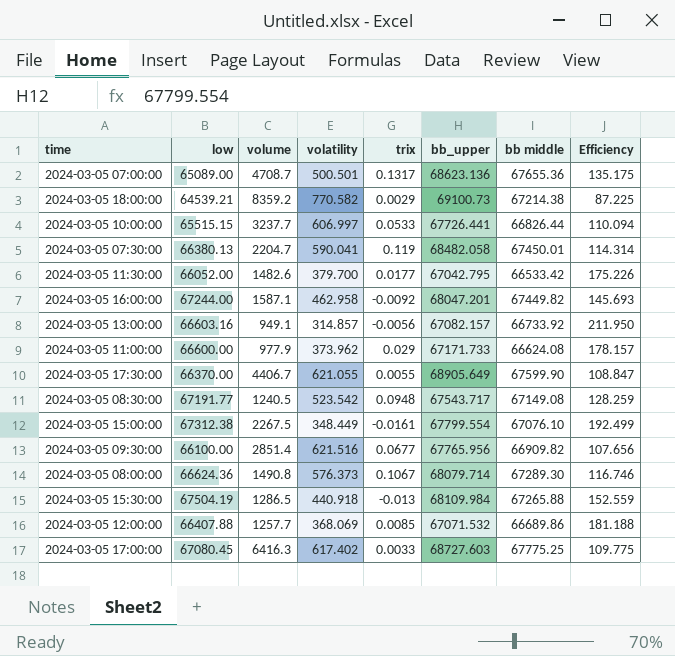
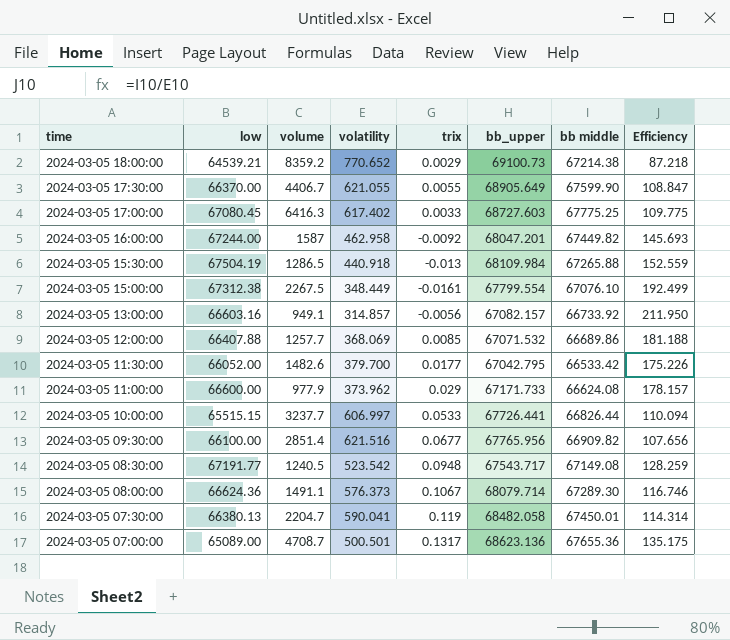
row order: none -> time descending
2024-03-05 18:00:00 | volatility: 770.582 -> 770.652
2024-03-05 18:00:00 | Efficiency: 87.225 -> 87.218
2024-03-05 16:00:00 | volume: 1587.1 -> 1587
2024-03-05 08:00:00 | volume: 1490.8 -> 1491.1

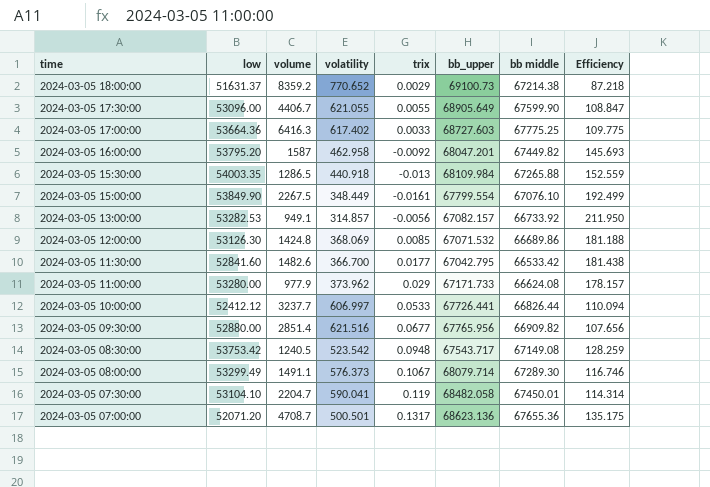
2024-03-05 18:00:00 | low: 64539.21 -> 51631.37
2024-03-05 17:30:00 | low: 66370.00 -> 53096.00
2024-03-05 17:00:00 | low: 67080.45 -> 53664.36
2024-03-05 16:00:00 | low: 67244.00 -> 53795.20
2024-03-05 15:30:00 | low: 67504.19 -> 54003.35
2024-03-05 15:00:00 | low: 67312.38 -> 53849.90
2024-03-05 13:00:00 | low: 66603.16 -> 53282.53
2024-03-05 12:00:00 | low: 66407.88 -> 53126.30
2024-03-05 12:00:00 | volume: 1257.7 -> 1424.8
2024-03-05 11:30:00 | low: 66052.00 -> 52841.60
2024-03-05 11:30:00 | volatility: 379.700 -> 366.700
2024-03-05 11:30:00 | Efficiency: 175.226 -> 181.438
2024-03-05 11:00:00 | low: 66600.00 -> 53280.00
2024-03-05 10:00:00 | low: 65515.15 -> 52412.12
2024-03-05 09:30:00 | low: 66100.00 -> 52880.00
2024-03-05 08:30:00 | low: 67191.77 -> 53753.42
2024-03-05 08:00:00 | low: 66624.36 -> 53299.49
2024-03-05 07:30:00 | low: 66380.13 -> 53104.10
2024-03-05 07:00:00 | low: 65089.00 -> 52071.20

